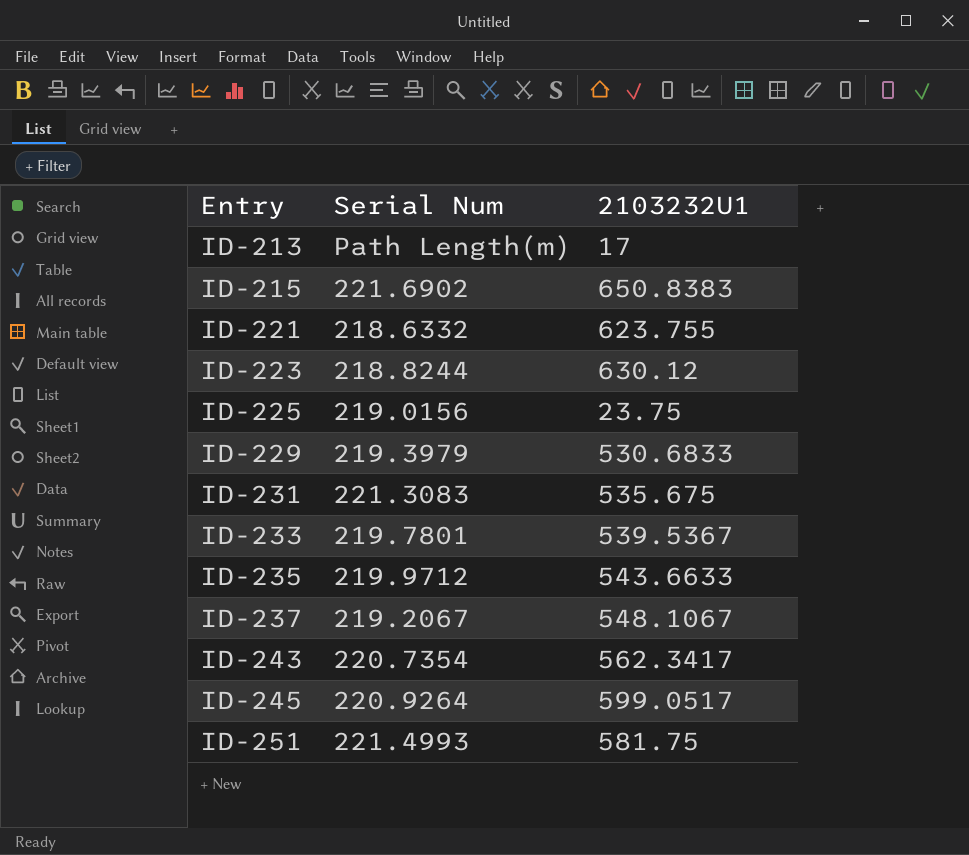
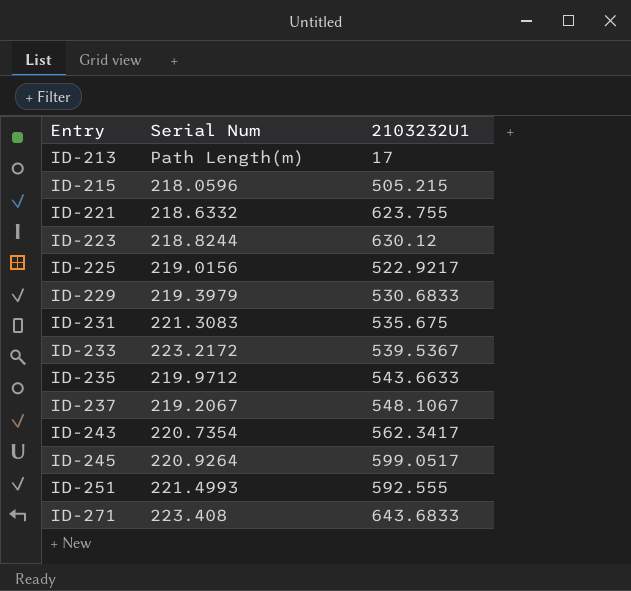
ID-215 | Serial Num: 221.6902 -> 218.0596
ID-215 | 2103232U1: 650.8383 -> 505.215
ID-225 | 2103232U1: 23.75 -> 522.9217
ID-233 | Serial Num: 219.7801 -> 223.2172
ID-251 | 2103232U1: 581.75 -> 592.555
row ID-271: none -> 223.408 | 643.6833

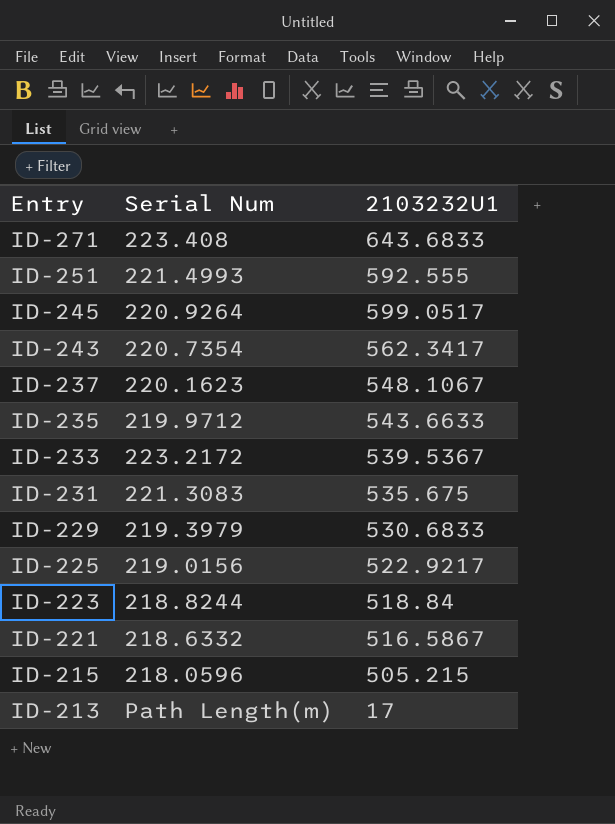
row order: Entry ascending -> Entry descending
ID-237 | Serial Num: 219.2067 -> 220.1623
ID-223 | 2103232U1: 630.12 -> 518.84
ID-221 | 2103232U1: 623.755 -> 516.5867

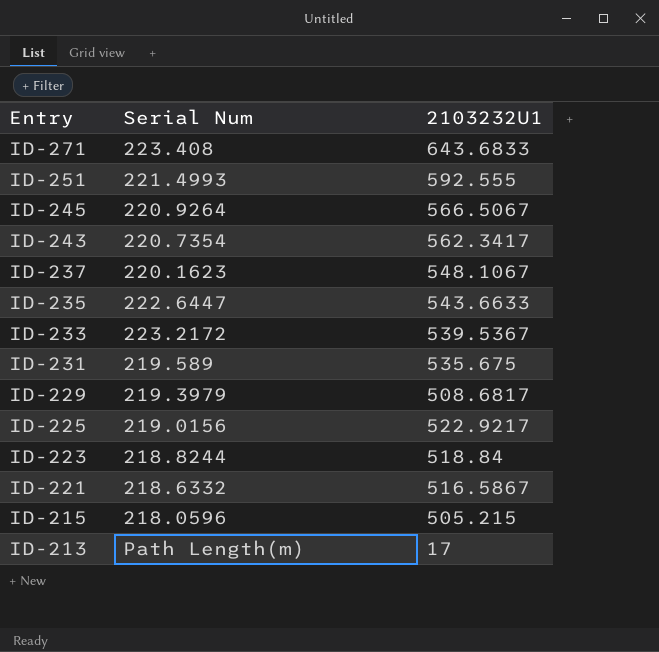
ID-245 | 2103232U1: 599.0517 -> 566.5067
ID-235 | Serial Num: 219.9712 -> 222.6447
ID-231 | Serial Num: 221.3083 -> 219.589
ID-229 | 2103232U1: 530.6833 -> 508.6817

